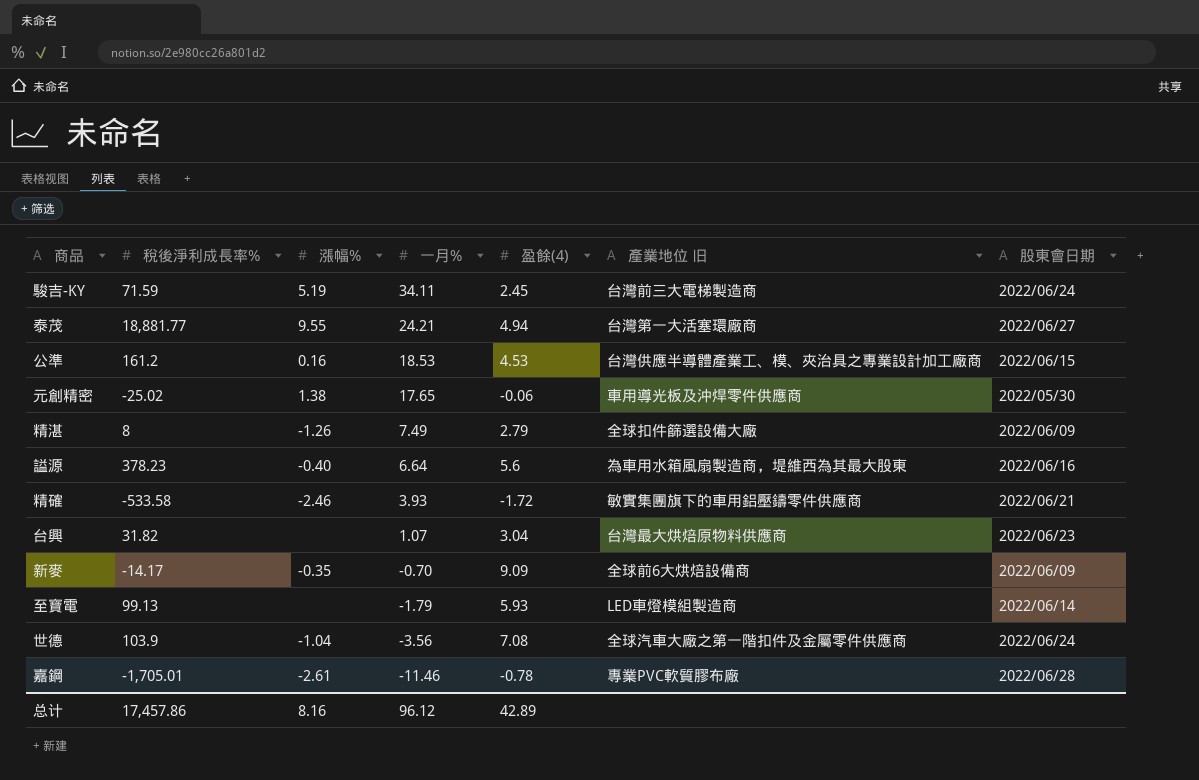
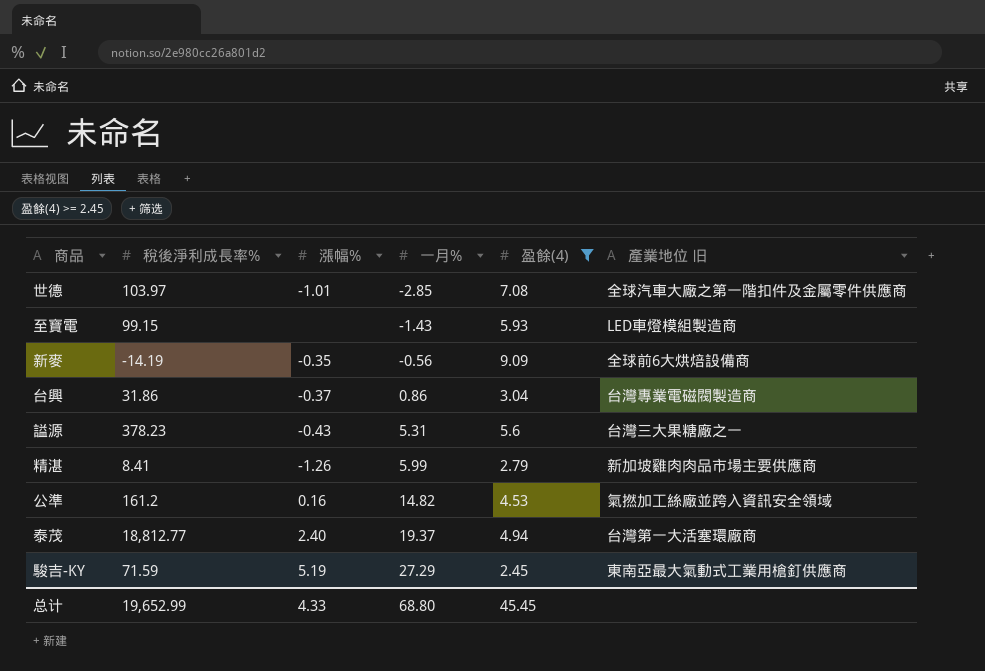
filter: none -> 盈餘(4) >= 2.45
row order: 一月% descending -> 一月% ascending
column 股東會日期 | position: 7 -> none
世德 | 稅後淨利成長率%: 103.9 -> 103.97
世德 | 漲幅%: -1.04 -> -1.01
世德 | 一月%: -3.56 -> -2.85
至寶電 | 稅後淨利成長率%: 99.13 -> 99.15
至寶電 | 一月%: -1.79 -> -1.43
新麥 | 稅後淨利成長率%: -14.17 -> -14.19
新麥 | 一月%: -0.70 -> -0.56
台興 | 稅後淨利成長率%: 31.82 -> 31.86
台興 | 漲幅%: none -> -0.37
台興 | 一月%: 1.07 -> 0.86
台興 | 產業地位 旧: 台灣最大烘焙原物料供應商 -> 台灣專業電磁閥製造商
謚源 | 漲幅%: -0.40 -> -0.43
謚源 | 一月%: 6.64 -> 5.31
謚源 | 產業地位 旧: 為車用水箱風扇製造商，堤維西為其最大股東 -> 台灣三大果糖廠之一
精湛 | 稅後淨利成長率%: 8 -> 8.41
精湛 | 一月%: 7.49 -> 5.99
精湛 | 產業地位 旧: 全球扣件篩選設備大廠 -> 新加坡雞肉肉品市場主要供應商
公準 | 一月%: 18.53 -> 14.82
公準 | 產業地位 旧: 台灣供應半導體產業工、模、夾治具之專業設計加工廠商 -> 氣撚加工絲廠並跨入資訊安全領域
泰茂 | 稅後淨利成長率%: 18,881.77 -> 18,812.77
泰茂 | 漲幅%: 9.55 -> 2.40
泰茂 | 一月%: 24.21 -> 19.37
駿吉-KY | 一月%: 34.11 -> 27.29
駿吉-KY | 產業地位 旧: 台灣前三大電梯製造商 -> 東南亞最大氣動式工業用槍釘供應商
总计 | 稅後淨利成長率%: 17,457.86 -> 19,652.99
总计 | 漲幅%: 8.16 -> 4.33
总计 | 一月%: 96.12 -> 68.80
总计 | 盈餘(4): 42.89 -> 45.45

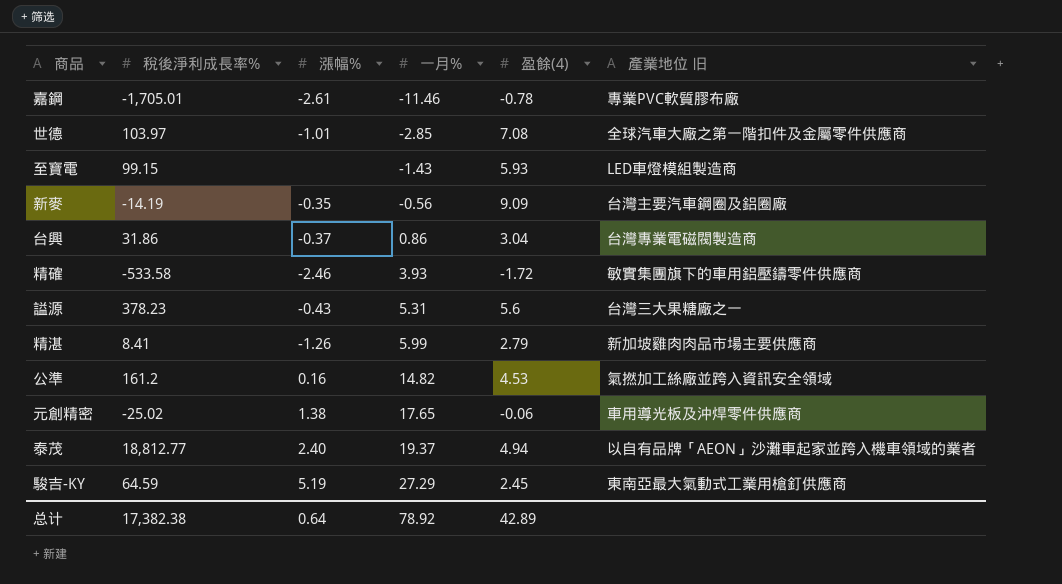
filter: 盈餘(4) >= 2.45 -> none
新麥 | 產業地位 旧: 全球前6大烘焙設備商 -> 台灣主要汽車鋼圈及鋁圈廠
泰茂 | 產業地位 旧: 台灣第一大活塞環廠商 -> 以自有品牌「AEON」沙灘車起家並跨入機車領域的業者
駿吉-KY | 稅後淨利成長率%: 71.59 -> 64.59
总计 | 稅後淨利成長率%: 19,652.99 -> 17,382.38
总计 | 漲幅%: 4.33 -> 0.64
总计 | 一月%: 68.80 -> 78.92
总计 | 盈餘(4): 45.45 -> 42.89

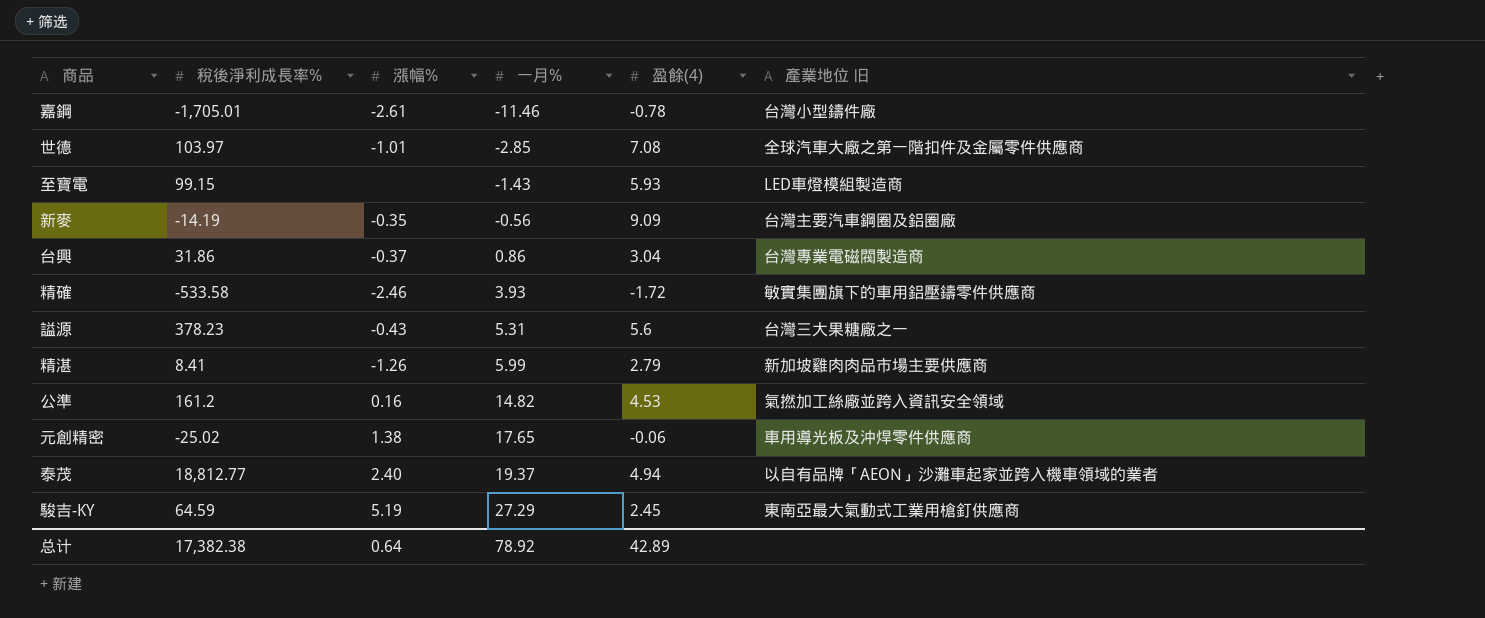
嘉鋼 | 產業地位 旧: 專業PVC軟質膠布廠 -> 台灣小型鑄件廠

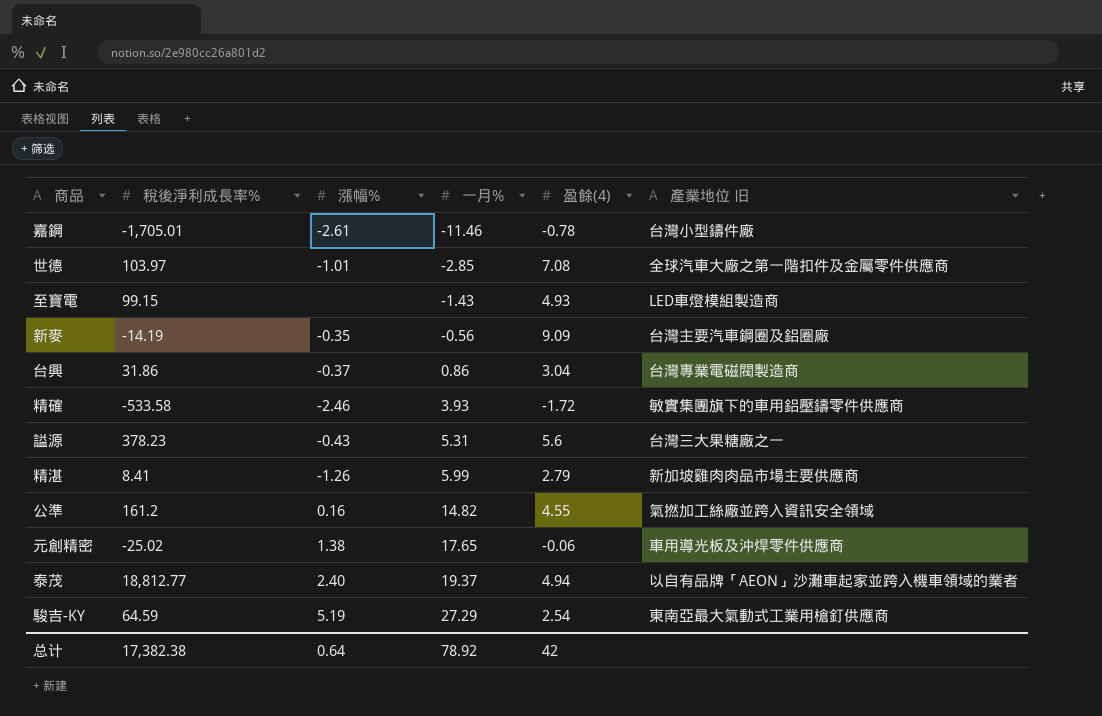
至寶電 | 盈餘(4): 5.93 -> 4.93
公準 | 盈餘(4): 4.53 -> 4.55
駿吉-KY | 盈餘(4): 2.45 -> 2.54
总计 | 盈餘(4): 42.89 -> 42

